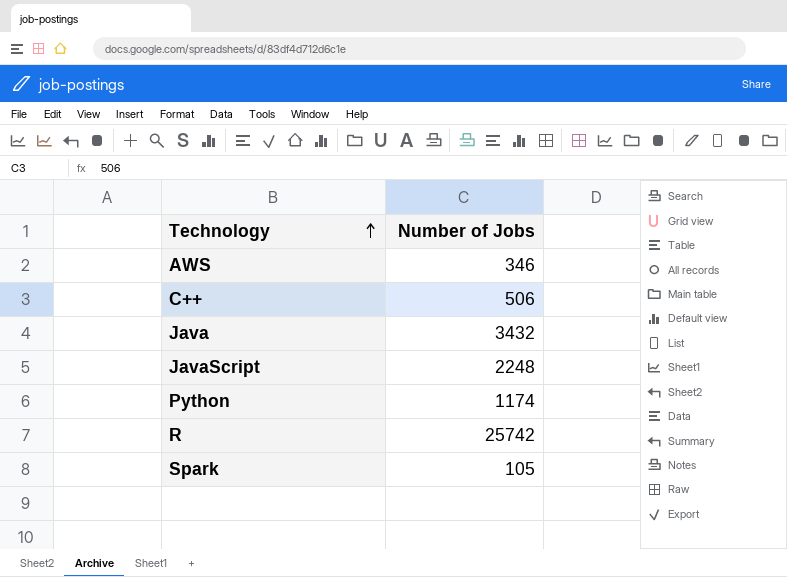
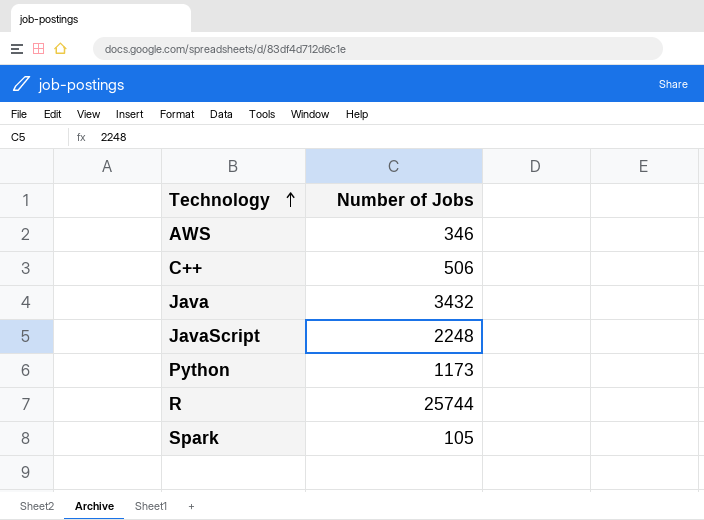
Python | Number of Jobs: 1174 -> 1173
R | Number of Jobs: 25742 -> 25744

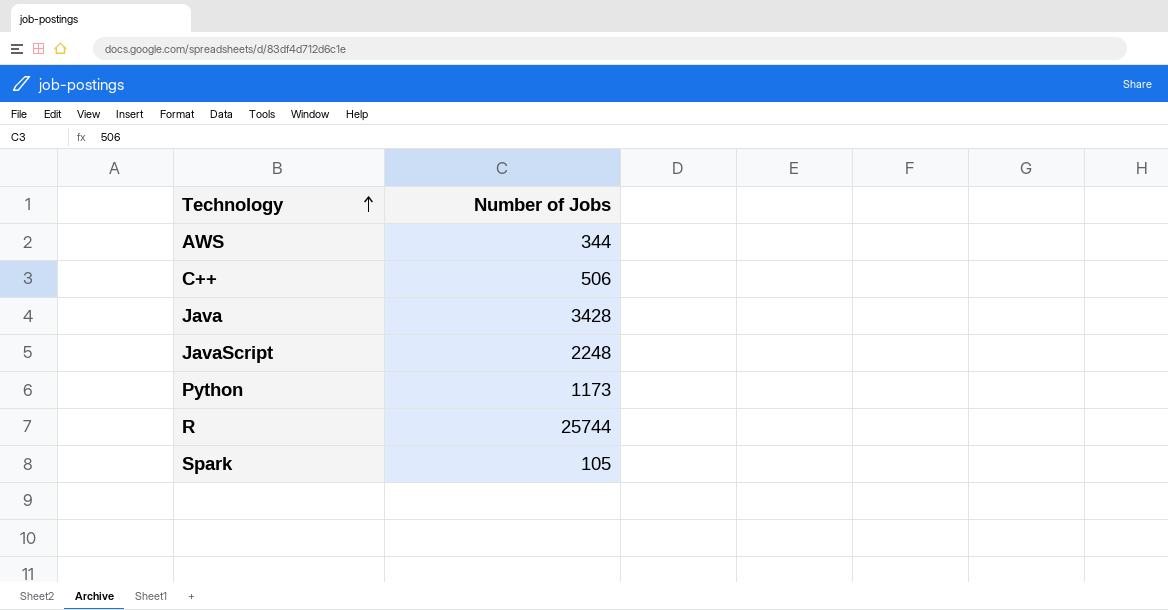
AWS | Number of Jobs: 346 -> 344
Java | Number of Jobs: 3432 -> 3428

